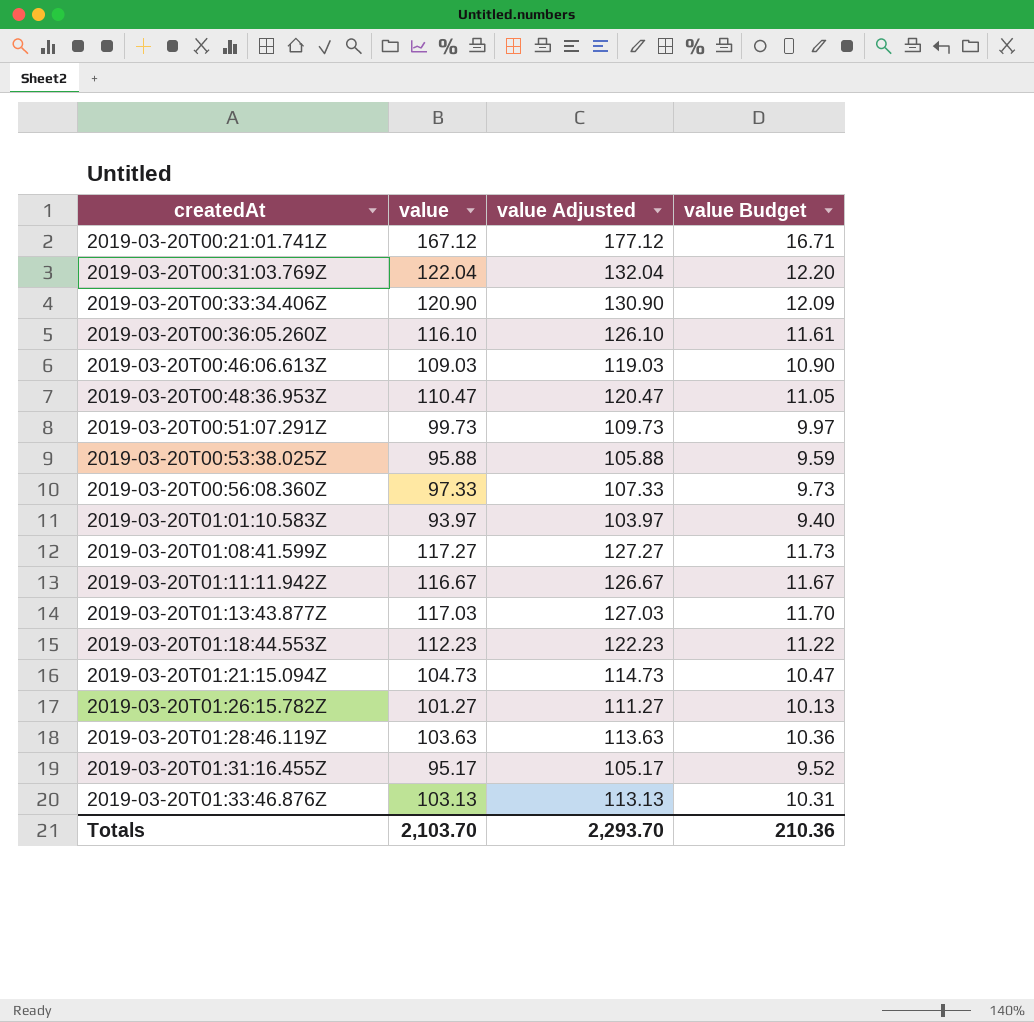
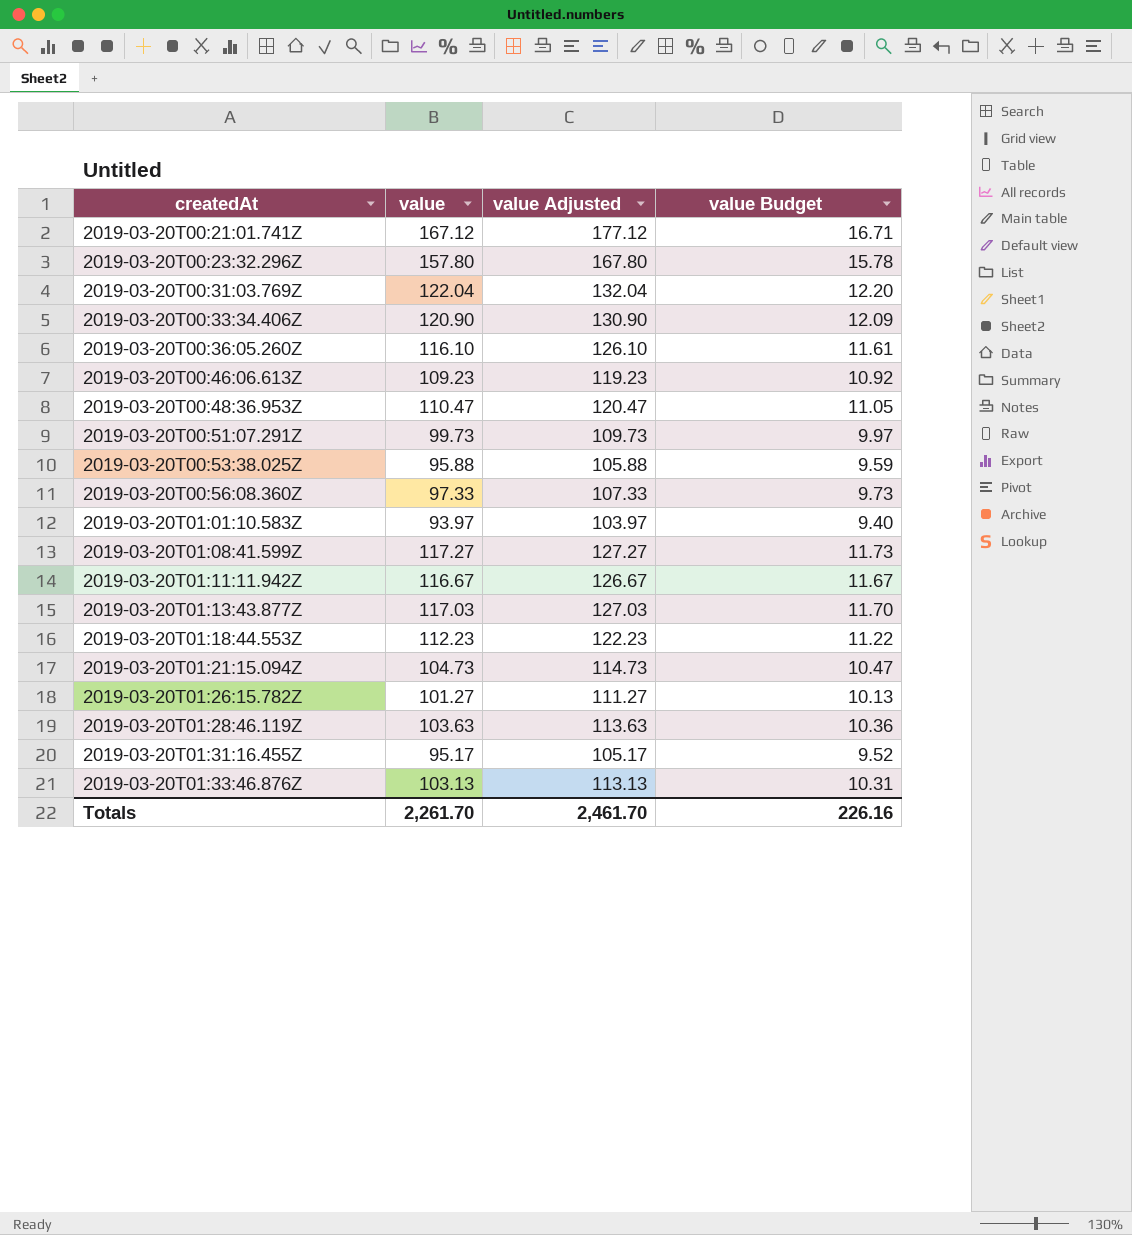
row 2019-03-20T00:23:32.296Z: none -> 157.80 | 167.80 | 15.78
2019-03-20T00:46:06.613Z | value: 109.03 -> 109.23
2019-03-20T00:46:06.613Z | value Adjusted: 119.03 -> 119.23
2019-03-20T00:46:06.613Z | value Budget: 10.90 -> 10.92
Totals | value: 2,103.70 -> 2,261.70
Totals | value Adjusted: 2,293.70 -> 2,461.70
Totals | value Budget: 210.36 -> 226.16

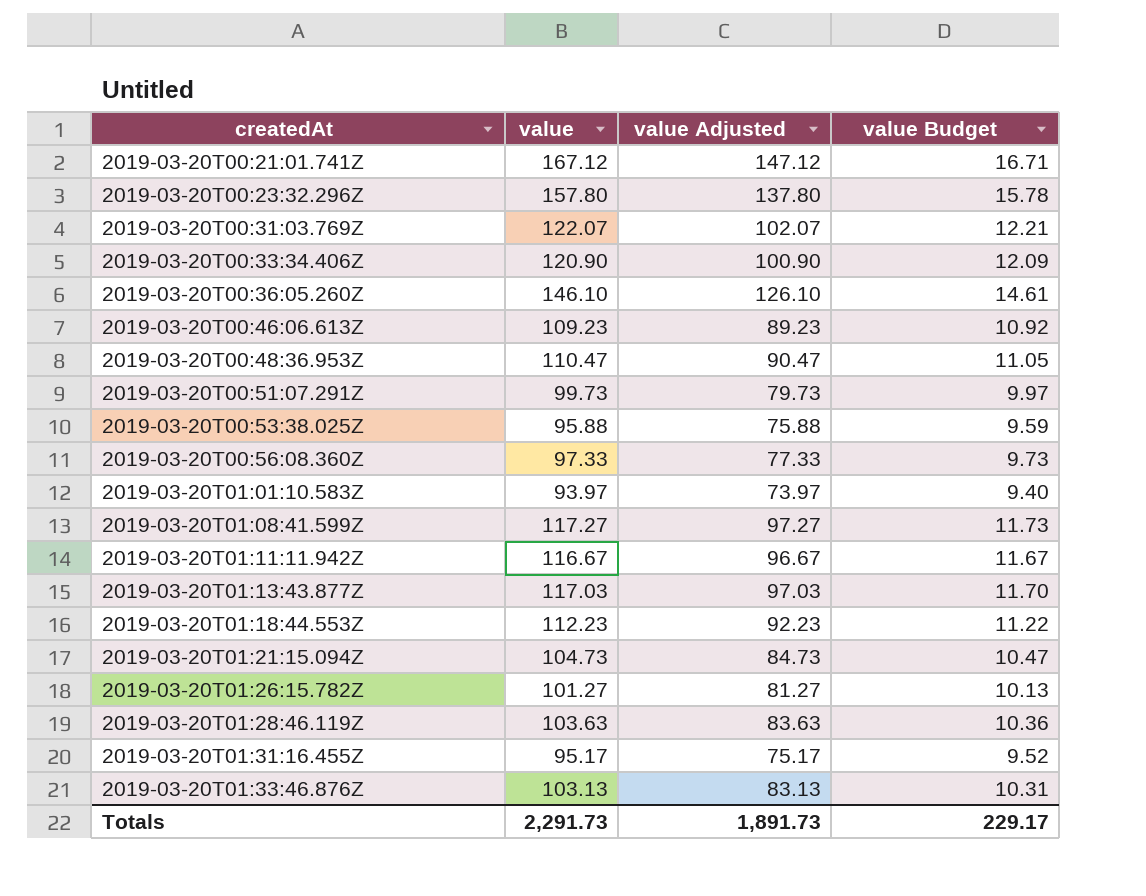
column value Adjusted | formula: [value] + 10 -> [value] - 20
2019-03-20T00:31:03.769Z | value: 122.04 -> 122.07
2019-03-20T00:31:03.769Z | value Budget: 12.20 -> 12.21
2019-03-20T00:36:05.260Z | value: 116.10 -> 146.10
2019-03-20T00:36:05.260Z | value Budget: 11.61 -> 14.61
Totals | value: 2,261.70 -> 2,291.73
Totals | value Adjusted: 2,461.70 -> 1,891.73
Totals | value Budget: 226.16 -> 229.17

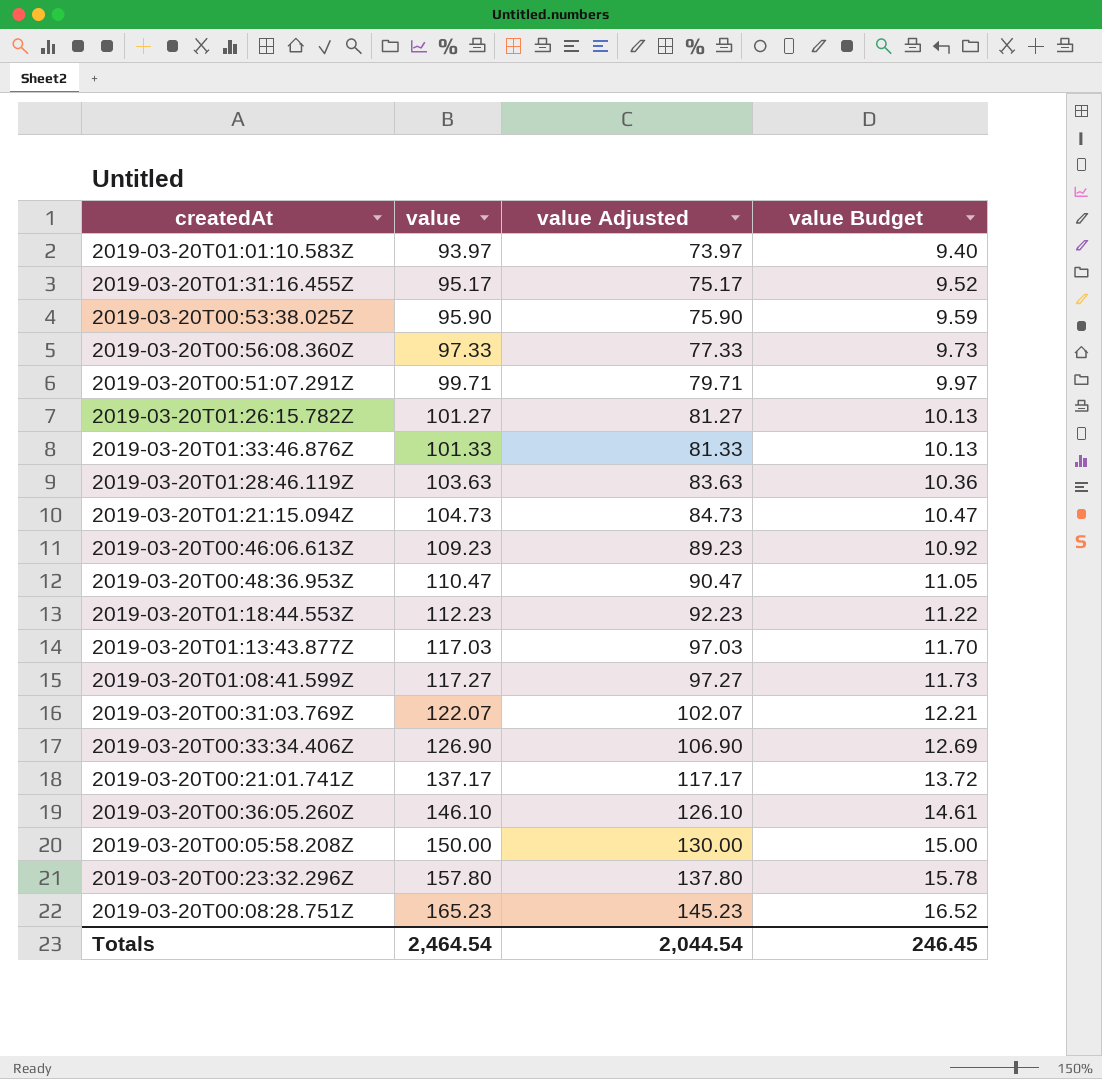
row order: createdAt ascending -> value ascending
row 2019-03-20T01:11:11.942Z: 116.67 | 96.67 | 11.67 -> none
2019-03-20T00:53:38.025Z | value: 95.88 -> 95.90
2019-03-20T00:53:38.025Z | value Adjusted: 75.88 -> 75.90
2019-03-20T00:51:07.291Z | value: 99.73 -> 99.71
2019-03-20T00:51:07.291Z | value Adjusted: 79.73 -> 79.71
2019-03-20T01:33:46.876Z | value: 103.13 -> 101.33
2019-03-20T01:33:46.876Z | value Adjusted: 83.13 -> 81.33
2019-03-20T01:33:46.876Z | value Budget: 10.31 -> 10.13
2019-03-20T00:33:34.406Z | value: 120.90 -> 126.90
2019-03-20T00:33:34.406Z | value Adjusted: 100.90 -> 106.90
2019-03-20T00:33:34.406Z | value Budget: 12.09 -> 12.69
2019-03-20T00:21:01.741Z | value: 167.12 -> 137.17
2019-03-20T00:21:01.741Z | value Adjusted: 147.12 -> 117.17
2019-03-20T00:21:01.741Z | value Budget: 16.71 -> 13.72
row 2019-03-20T00:05:58.208Z: none -> 150.00 | 130.00 | 15.00
row 2019-03-20T00:08:28.751Z: none -> 165.23 | 145.23 | 16.52
Totals | value: 2,291.73 -> 2,464.54
Totals | value Adjusted: 1,891.73 -> 2,044.54
Totals | value Budget: 229.17 -> 246.45

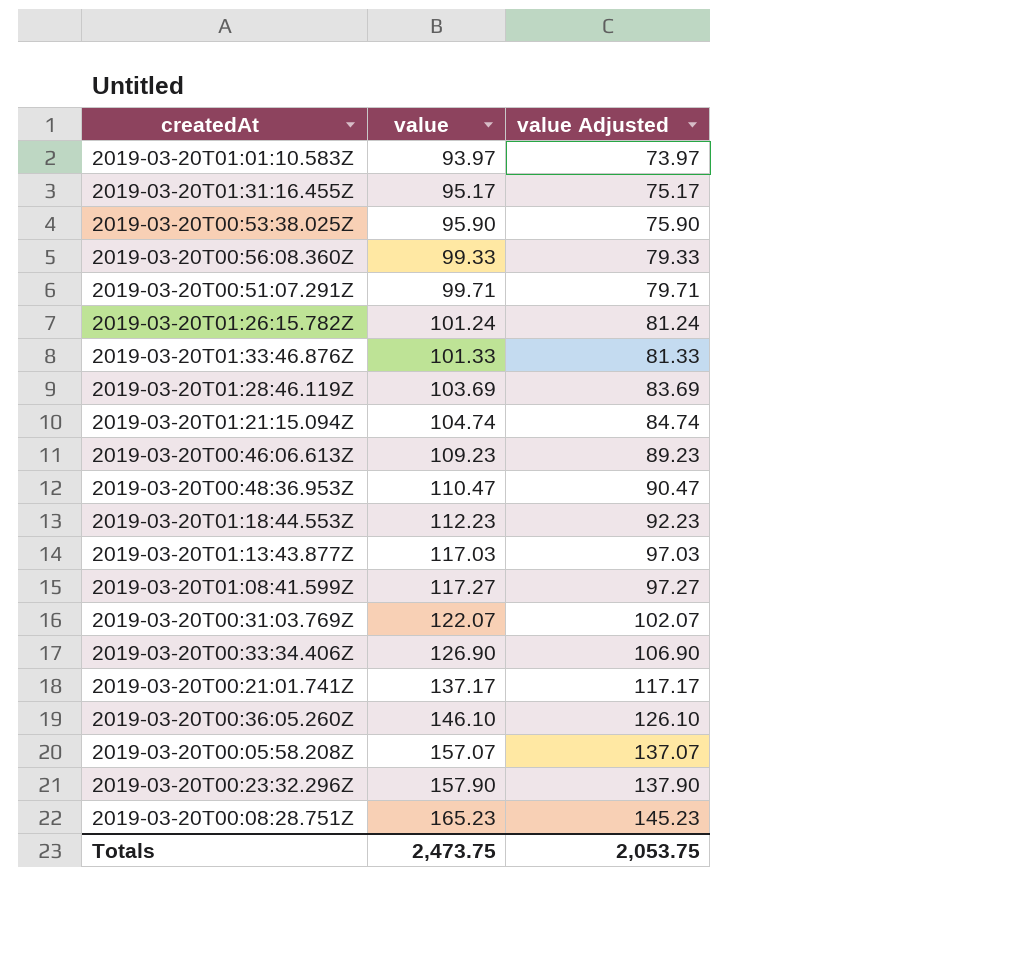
column value Budget | formula: [value] * 0.1 -> none
2019-03-20T00:56:08.360Z | value: 97.33 -> 99.33
2019-03-20T00:56:08.360Z | value Adjusted: 77.33 -> 79.33
2019-03-20T01:26:15.782Z | value: 101.27 -> 101.24
2019-03-20T01:26:15.782Z | value Adjusted: 81.27 -> 81.24
2019-03-20T01:28:46.119Z | value: 103.63 -> 103.69
2019-03-20T01:28:46.119Z | value Adjusted: 83.63 -> 83.69
2019-03-20T01:21:15.094Z | value: 104.73 -> 104.74
2019-03-20T01:21:15.094Z | value Adjusted: 84.73 -> 84.74
2019-03-20T00:05:58.208Z | value: 150.00 -> 157.07
2019-03-20T00:05:58.208Z | value Adjusted: 130.00 -> 137.07
2019-03-20T00:23:32.296Z | value: 157.80 -> 157.90
2019-03-20T00:23:32.296Z | value Adjusted: 137.80 -> 137.90
Totals | value: 2,464.54 -> 2,473.75
Totals | value Adjusted: 2,044.54 -> 2,053.75

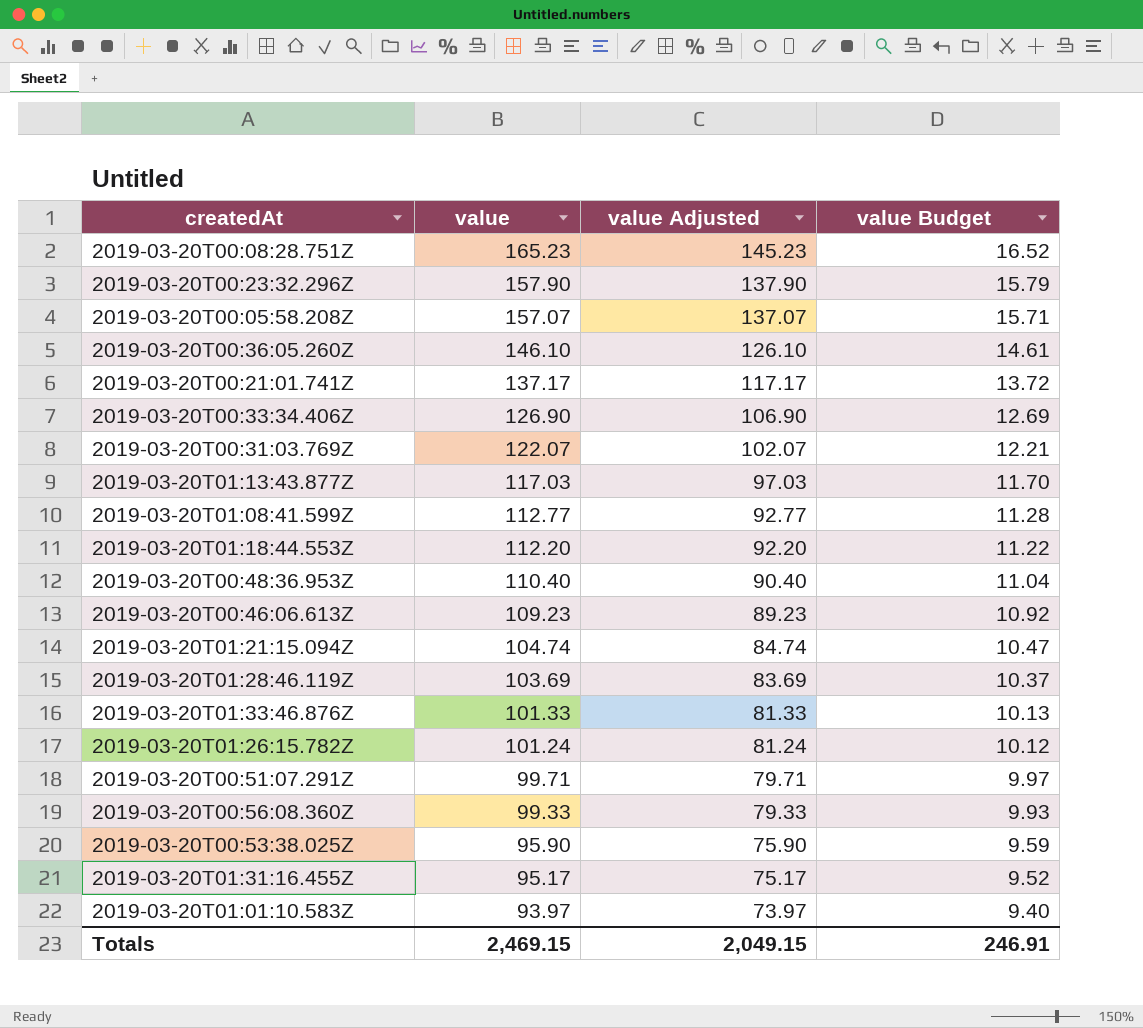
row order: value ascending -> value descending
column value Budget | formula: none -> [value] * 0.1
2019-03-20T01:08:41.599Z | value: 117.27 -> 112.77
2019-03-20T01:08:41.599Z | value Adjusted: 97.27 -> 92.77
2019-03-20T01:18:44.553Z | value: 112.23 -> 112.20
2019-03-20T01:18:44.553Z | value Adjusted: 92.23 -> 92.20
2019-03-20T00:48:36.953Z | value: 110.47 -> 110.40
2019-03-20T00:48:36.953Z | value Adjusted: 90.47 -> 90.40
Totals | value: 2,473.75 -> 2,469.15
Totals | value Adjusted: 2,053.75 -> 2,049.15

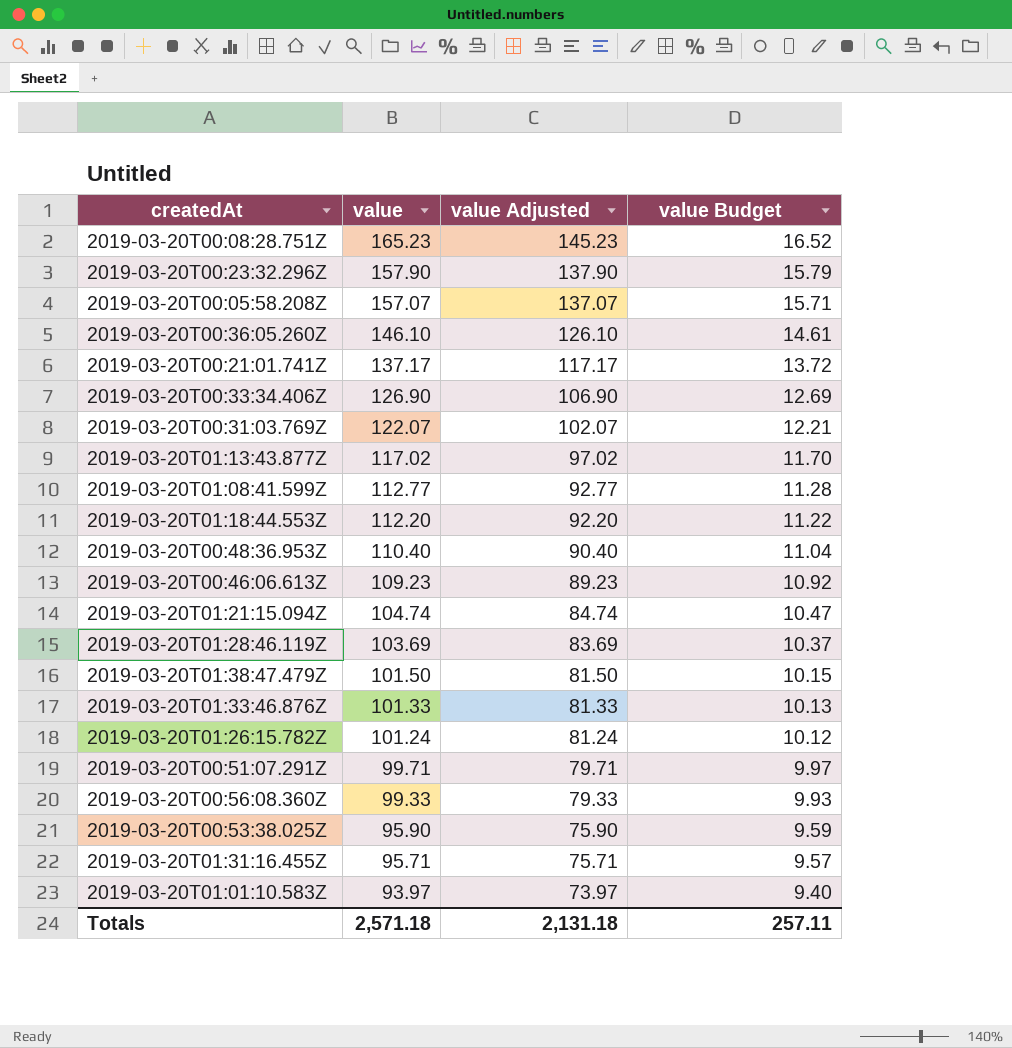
2019-03-20T01:13:43.877Z | value: 117.03 -> 117.02
2019-03-20T01:13:43.877Z | value Adjusted: 97.03 -> 97.02
row 2019-03-20T01:38:47.479Z: none -> 101.50 | 81.50 | 10.15
2019-03-20T01:31:16.455Z | value: 95.17 -> 95.71
2019-03-20T01:31:16.455Z | value Adjusted: 75.17 -> 75.71
2019-03-20T01:31:16.455Z | value Budget: 9.52 -> 9.57
Totals | value: 2,469.15 -> 2,571.18
Totals | value Adjusted: 2,049.15 -> 2,131.18
Totals | value Budget: 246.91 -> 257.11

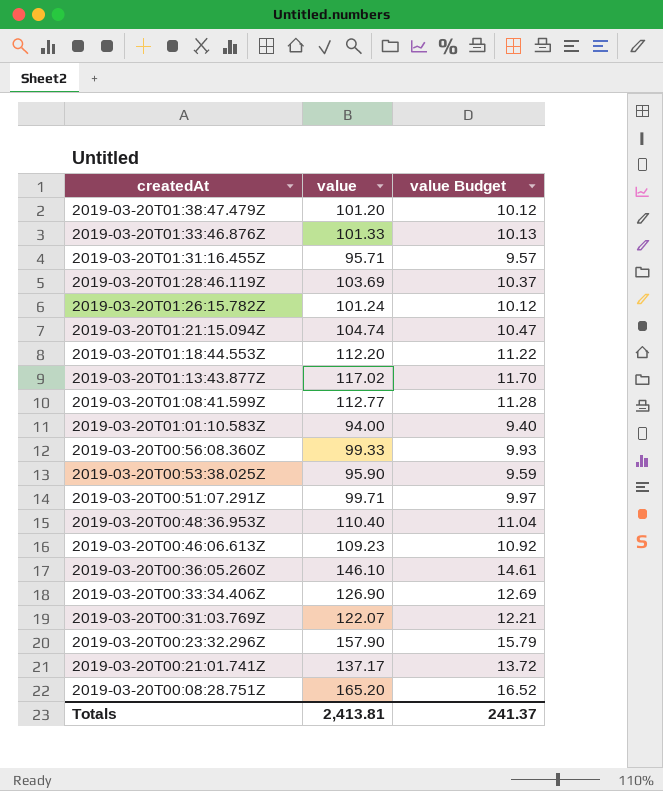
row order: value descending -> createdAt descending
column value Adjusted | formula: [value] - 20 -> none
row 2019-03-20T00:05:58.208Z: 157.07 | 137.07 | 15.71 -> none
2019-03-20T01:38:47.479Z | value: 101.50 -> 101.20
2019-03-20T01:38:47.479Z | value Budget: 10.15 -> 10.12
2019-03-20T01:01:10.583Z | value: 93.97 -> 94.00
2019-03-20T00:08:28.751Z | value: 165.23 -> 165.20
Totals | value: 2,571.18 -> 2,413.81
Totals | value Budget: 257.11 -> 241.37

